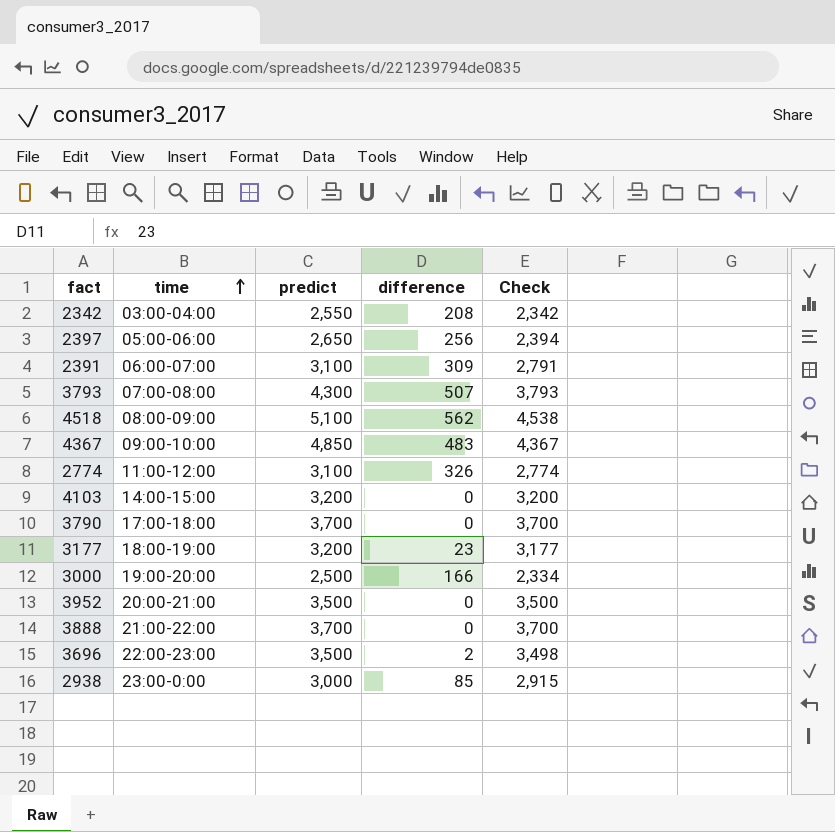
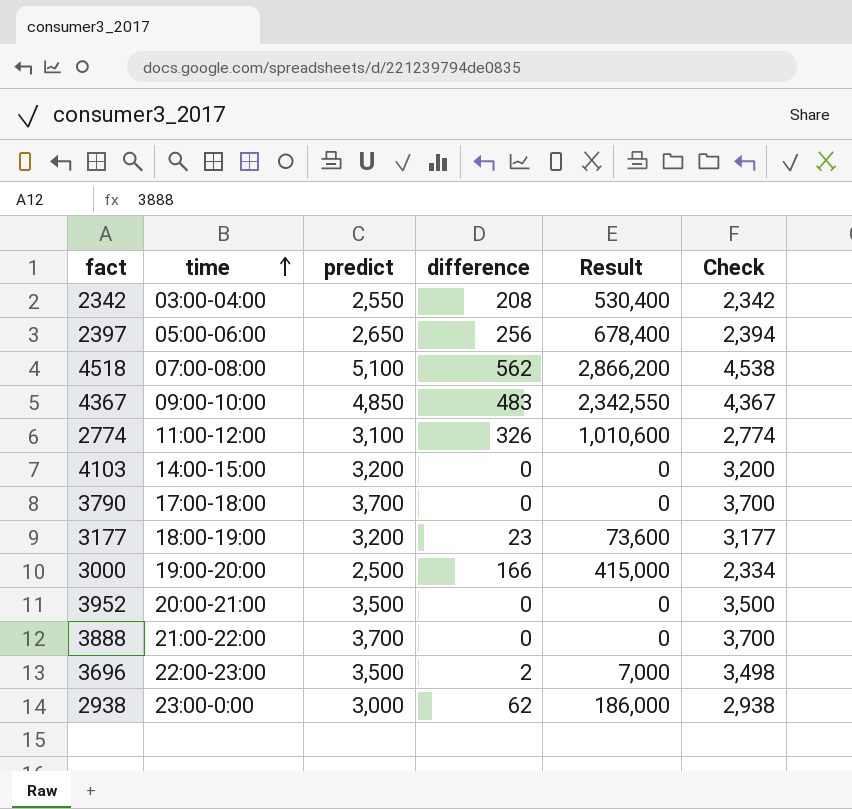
column Result | formula: none -> [predict] * [difference]
row 2391: 06:00-07:00 | 3,100 | 309 | 2,791 -> none
row 3793: 07:00-08:00 | 4,300 | 507 | 3,793 -> none
4518 | time: 08:00-09:00 -> 07:00-08:00
2938 | difference: 85 -> 62
2938 | Check: 2,915 -> 2,938

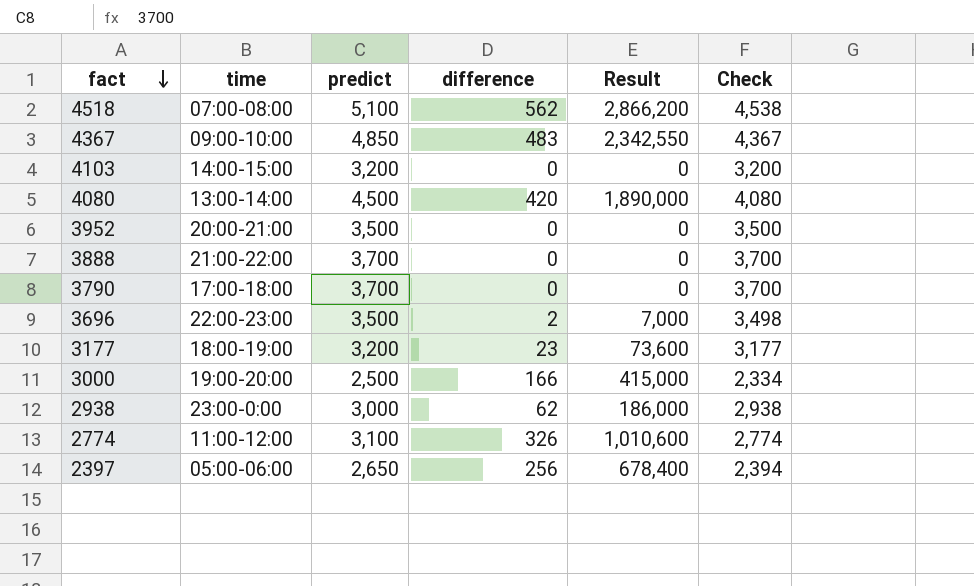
row order: time ascending -> fact descending
row 2342: 03:00-04:00 | 2,550 | 208 | 530,400 | 2,342 -> none
row 4080: none -> 13:00-14:00 | 4,500 | 420 | 1,890,000 | 4,080

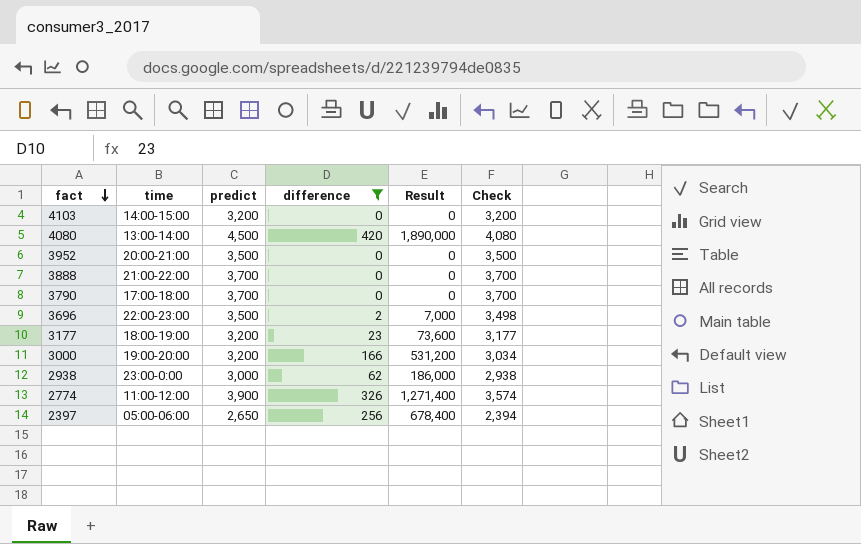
filter: none -> difference <= 420
3000 | predict: 2,500 -> 3,200
3000 | Result: 415,000 -> 531,200
3000 | Check: 2,334 -> 3,034
2774 | predict: 3,100 -> 3,900
2774 | Result: 1,010,600 -> 1,271,400
2774 | Check: 2,774 -> 3,574

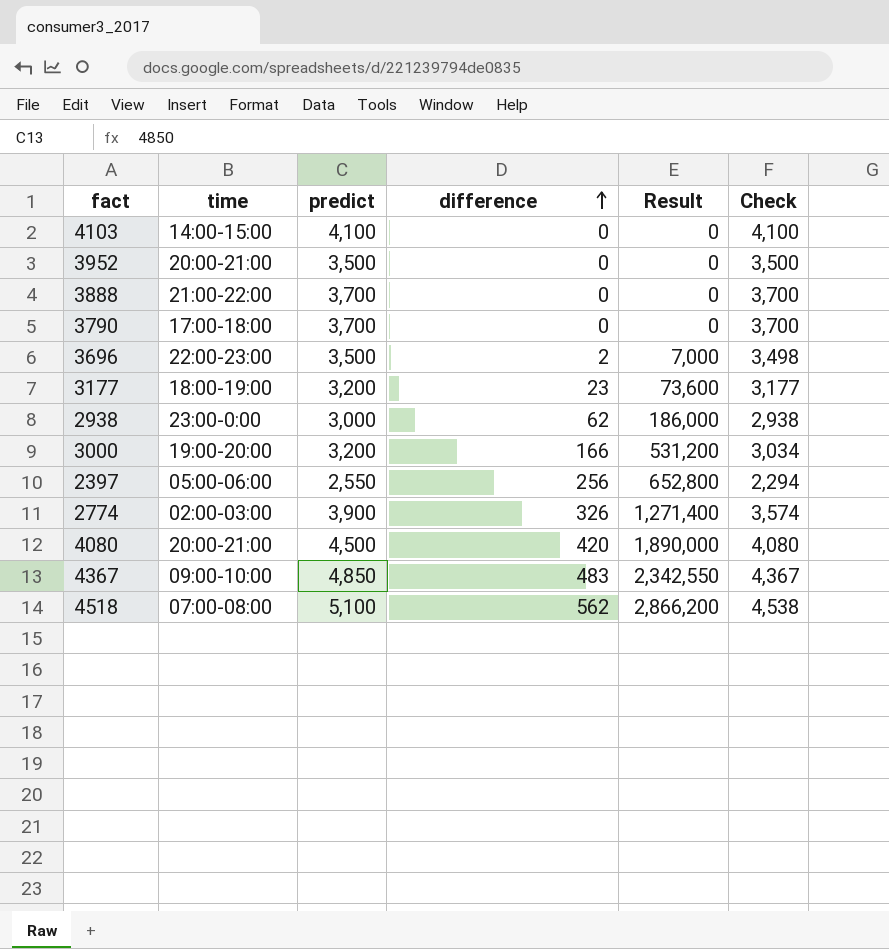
filter: difference <= 420 -> none
row order: fact descending -> difference ascending
4103 | predict: 3,200 -> 4,100
4103 | Check: 3,200 -> 4,100
2397 | predict: 2,650 -> 2,550
2397 | Result: 678,400 -> 652,800
2397 | Check: 2,394 -> 2,294
2774 | time: 11:00-12:00 -> 02:00-03:00
4080 | time: 13:00-14:00 -> 20:00-21:00

